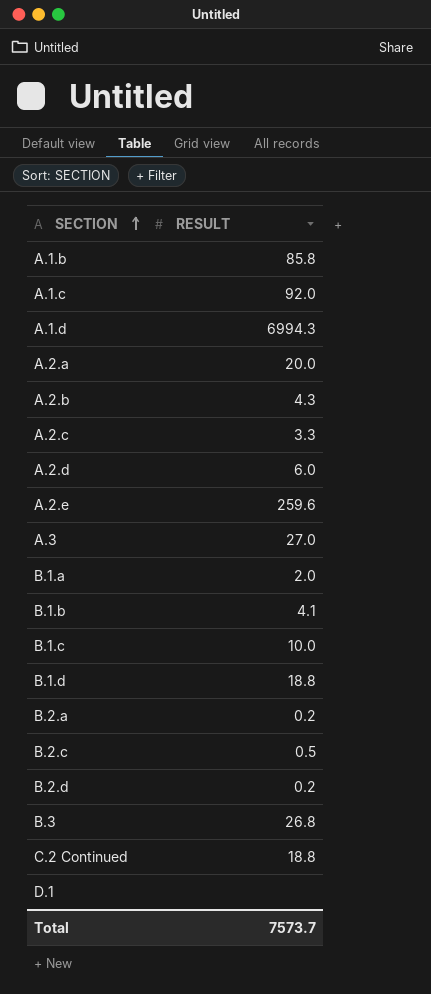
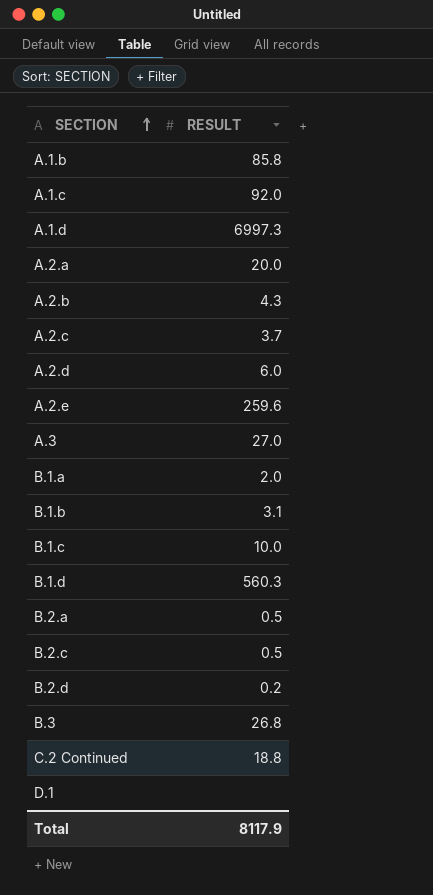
A.1.d | RESULT: 6994.3 -> 6997.3
A.2.c | RESULT: 3.3 -> 3.7
B.1.b | RESULT: 4.1 -> 3.1
B.1.d | RESULT: 18.8 -> 560.3
B.2.a | RESULT: 0.2 -> 0.5
Total | RESULT: 7573.7 -> 8117.9

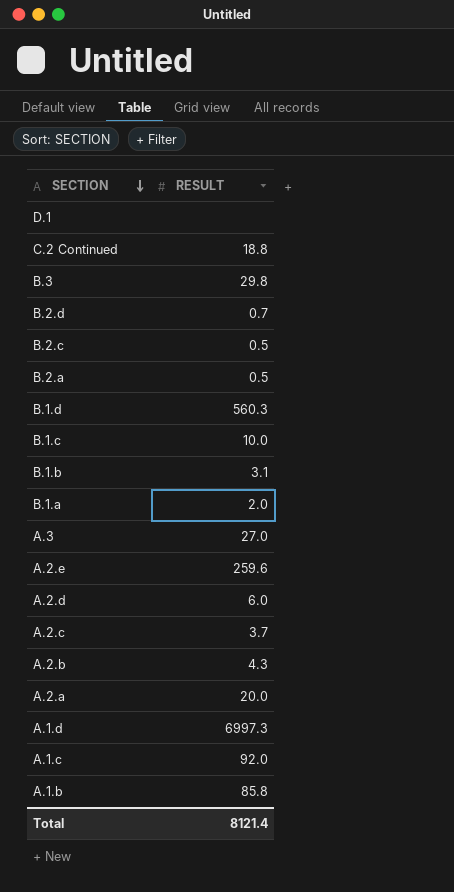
row order: SECTION ascending -> SECTION descending
B.3 | RESULT: 26.8 -> 29.8
B.2.d | RESULT: 0.2 -> 0.7
Total | RESULT: 8117.9 -> 8121.4

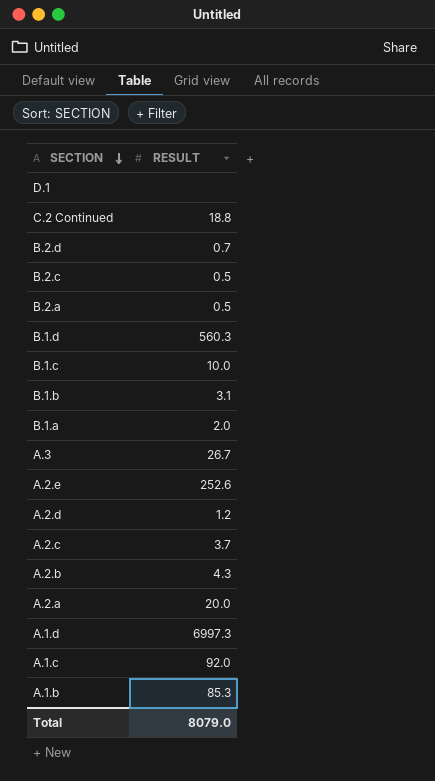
row B.3: 29.8 -> none
A.3 | RESULT: 27.0 -> 26.7
A.2.e | RESULT: 259.6 -> 252.6
A.2.d | RESULT: 6.0 -> 1.2
A.1.b | RESULT: 85.8 -> 85.3
Total | RESULT: 8121.4 -> 8079.0

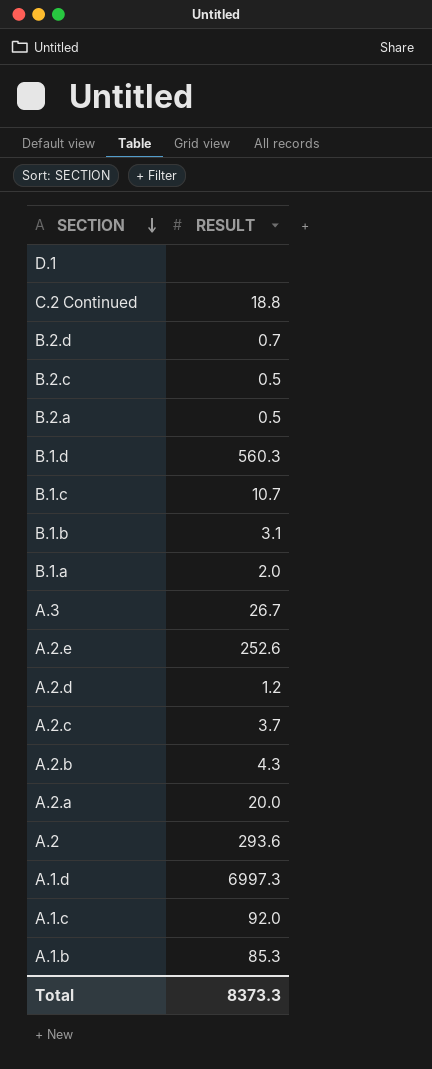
B.1.c | RESULT: 10.0 -> 10.7
row A.2: none -> 293.6
Total | RESULT: 8079.0 -> 8373.3

